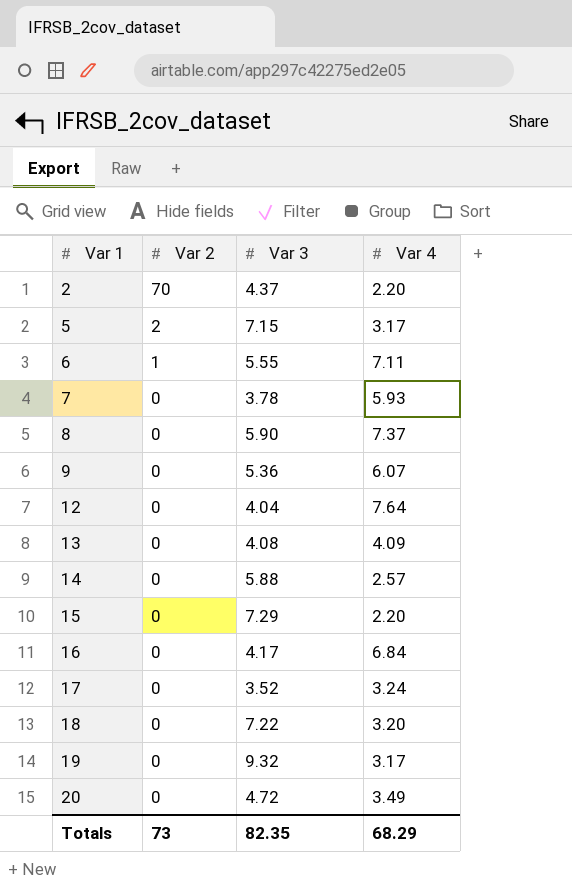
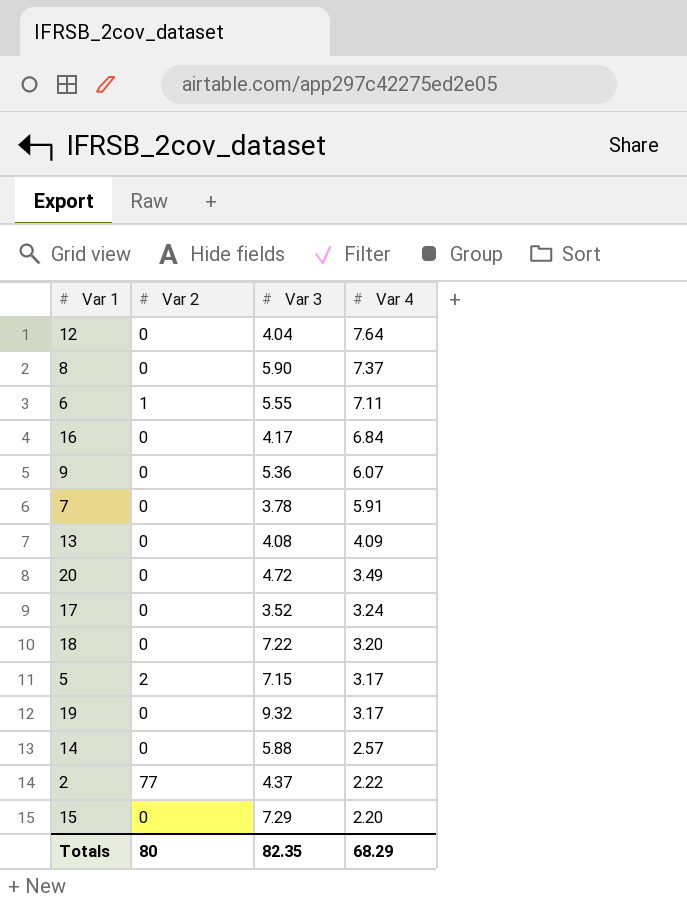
row order: Var 1 ascending -> Var 4 descending
7 | Var 4: 5.93 -> 5.91
2 | Var 2: 70 -> 77
2 | Var 4: 2.20 -> 2.22
Totals | Var 2: 73 -> 80

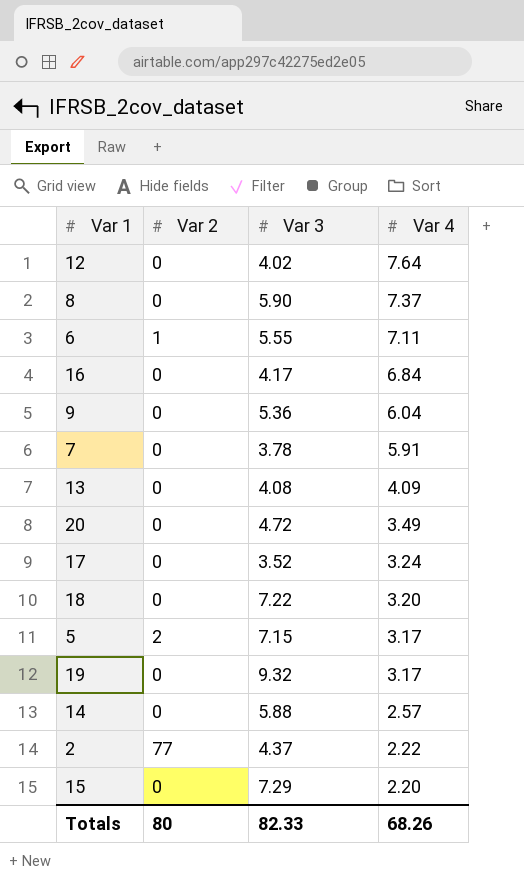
12 | Var 3: 4.04 -> 4.02
9 | Var 4: 6.07 -> 6.04
Totals | Var 3: 82.35 -> 82.33
Totals | Var 4: 68.29 -> 68.26

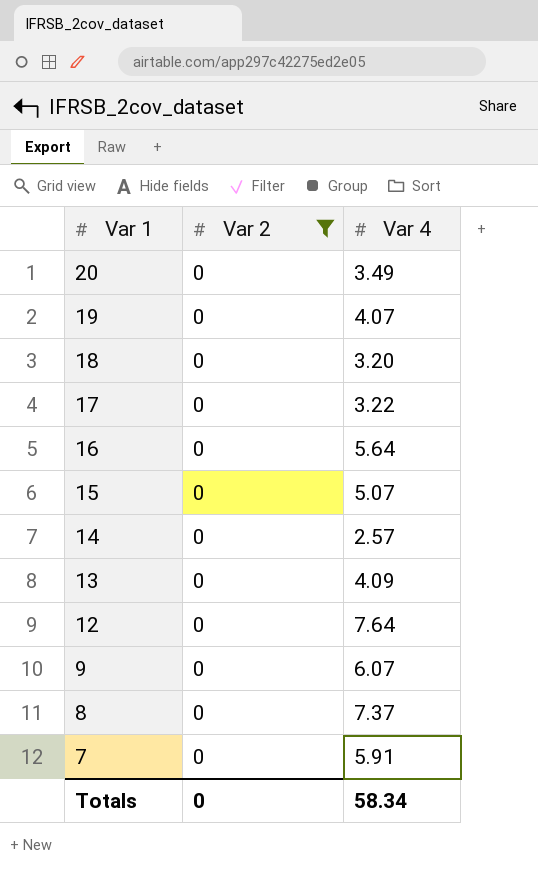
filter: none -> Var 2 = 0
row order: Var 4 descending -> Var 1 descending
column Var 3 | position: 3 -> none
19 | Var 4: 3.17 -> 4.07
17 | Var 4: 3.24 -> 3.22
16 | Var 4: 6.84 -> 5.64
15 | Var 4: 2.20 -> 5.07
9 | Var 4: 6.04 -> 6.07
Totals | Var 2: 80 -> 0
Totals | Var 4: 68.26 -> 58.34

